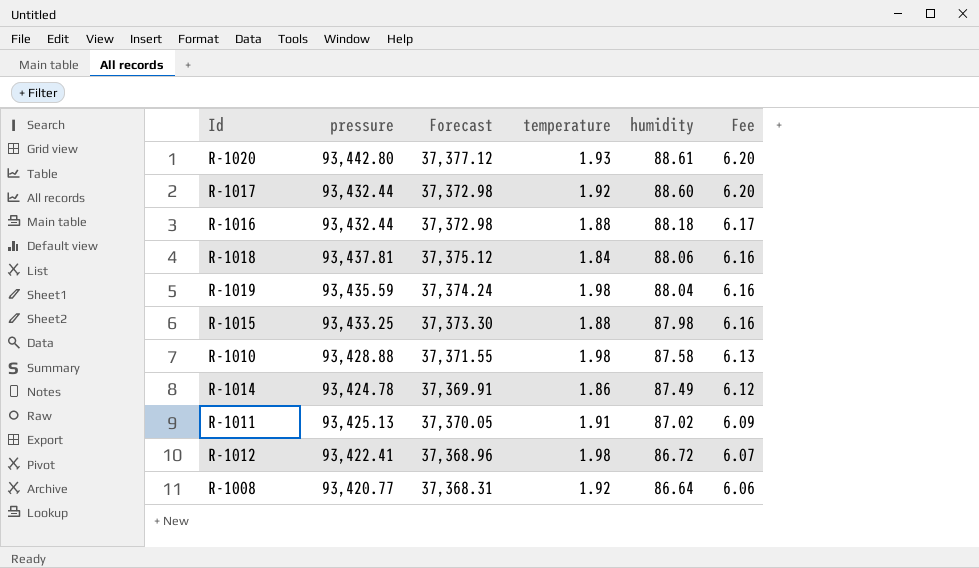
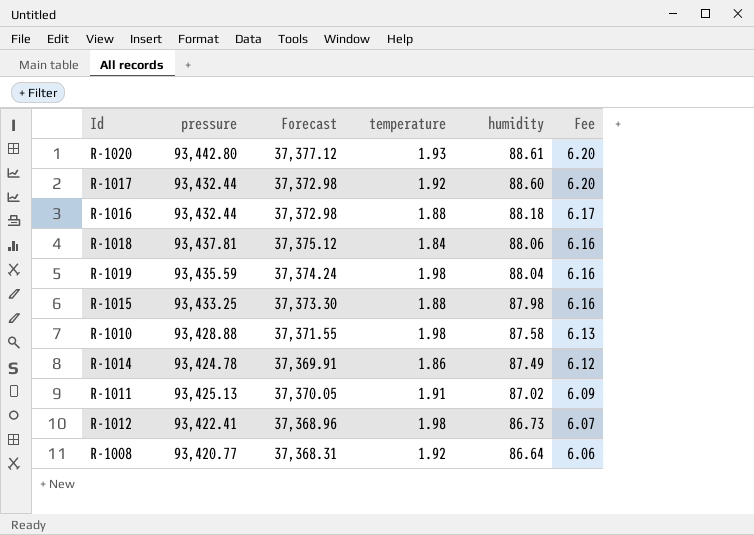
R-1012 | humidity: 86.72 -> 86.73

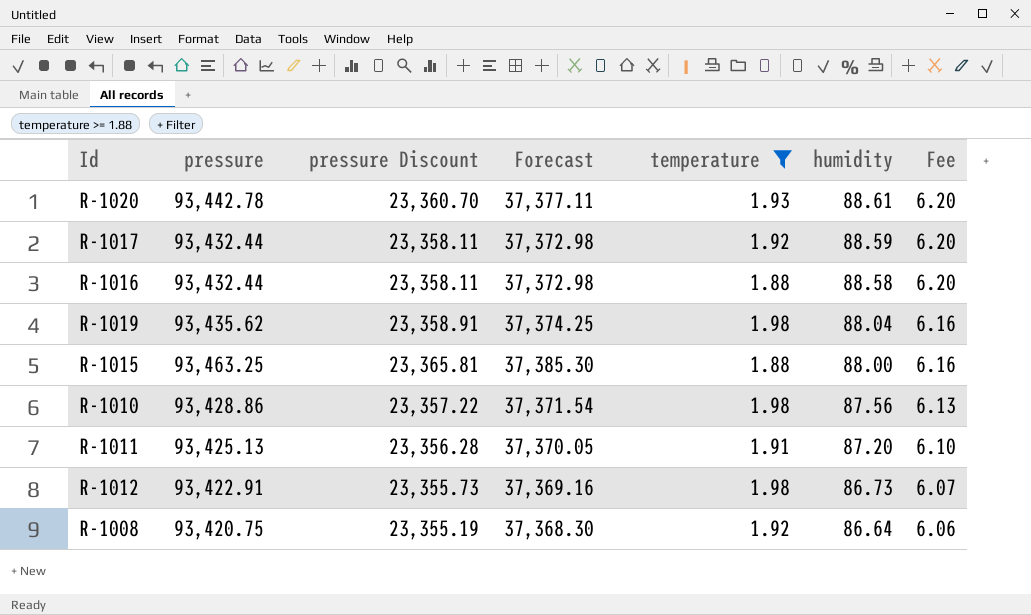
filter: none -> temperature >= 1.88
column pressure Discount | formula: none -> [pressure] * 0.25
R-1020 | pressure: 93,442.80 -> 93,442.78
R-1020 | Forecast: 37,377.12 -> 37,377.11
R-1017 | humidity: 88.60 -> 88.59
R-1016 | humidity: 88.18 -> 88.58
R-1016 | Fee: 6.17 -> 6.20
R-1019 | pressure: 93,435.59 -> 93,435.62
R-1019 | Forecast: 37,374.24 -> 37,374.25
R-1015 | pressure: 93,433.25 -> 93,463.25
R-1015 | Forecast: 37,373.30 -> 37,385.30
R-1015 | humidity: 87.98 -> 88.00
R-1010 | pressure: 93,428.88 -> 93,428.86
R-1010 | Forecast: 37,371.55 -> 37,371.54
R-1010 | humidity: 87.58 -> 87.56
R-1011 | humidity: 87.02 -> 87.20
R-1011 | Fee: 6.09 -> 6.10
R-1012 | pressure: 93,422.41 -> 93,422.91
R-1012 | Forecast: 37,368.96 -> 37,369.16
R-1008 | pressure: 93,420.77 -> 93,420.75
R-1008 | Forecast: 37,368.31 -> 37,368.30

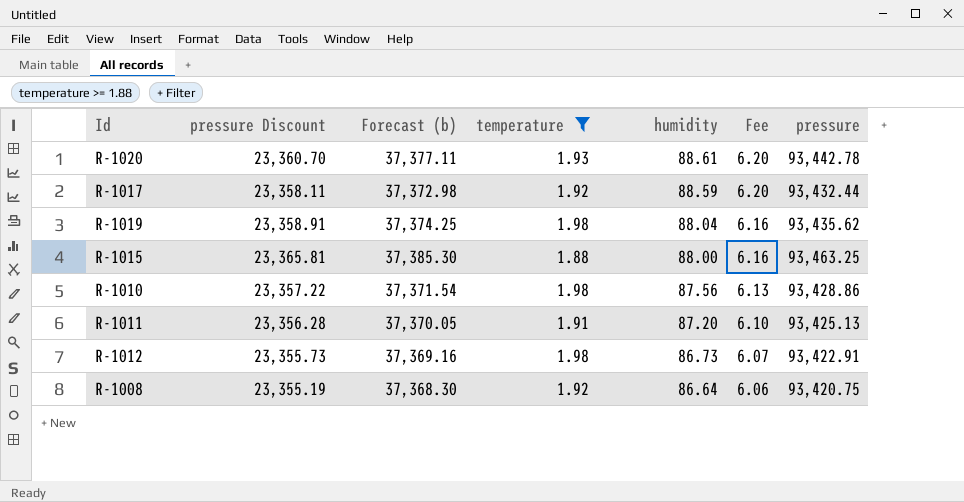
column name: Forecast -> Forecast (b)
column pressure | position: 2 -> 7
row R-1016: 93,432.44 | 23,358.11 | 37,372.98 | 1.88 | 88.58 | 6.20 -> none

